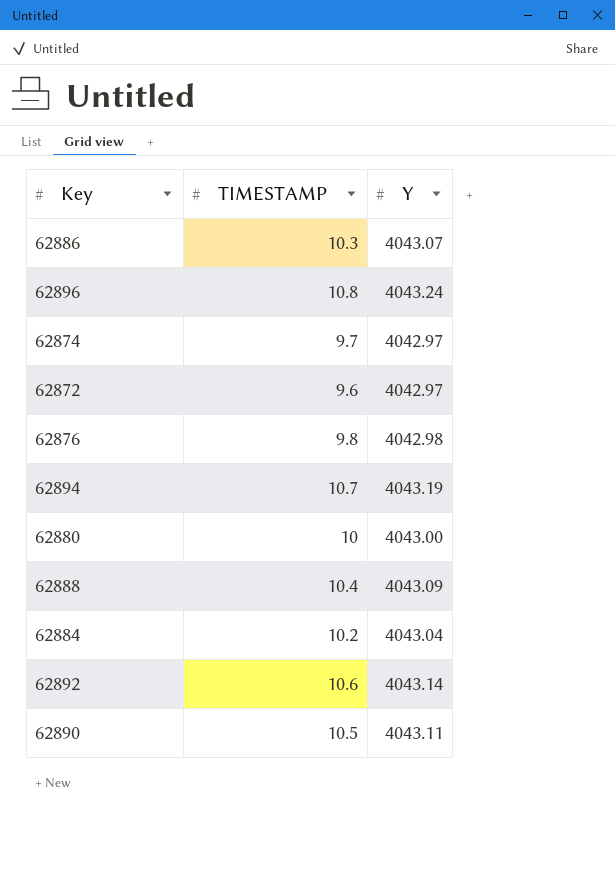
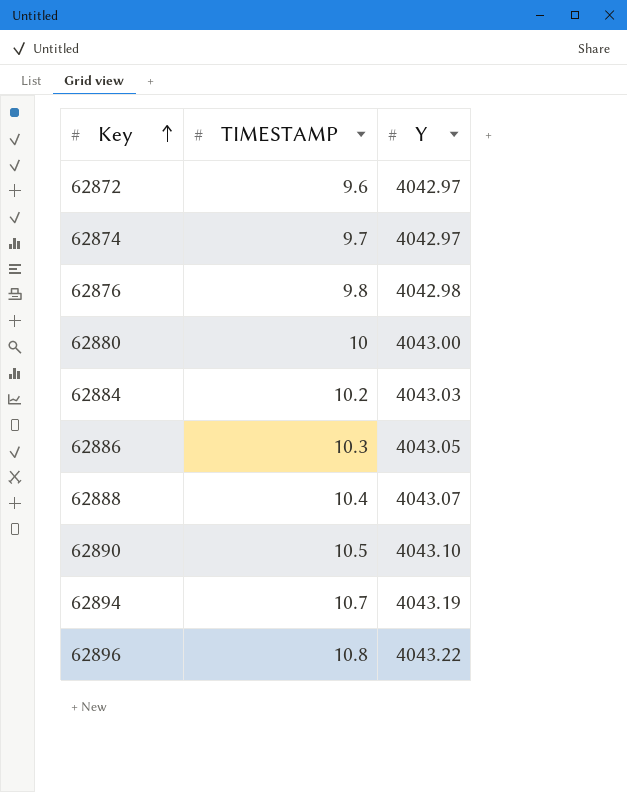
row order: none -> Key ascending
row 62892: 10.6 | 4043.14 -> none
62884 | Y: 4043.04 -> 4043.03
62886 | Y: 4043.07 -> 4043.05
62888 | Y: 4043.09 -> 4043.07
62890 | Y: 4043.11 -> 4043.10
62896 | Y: 4043.24 -> 4043.22

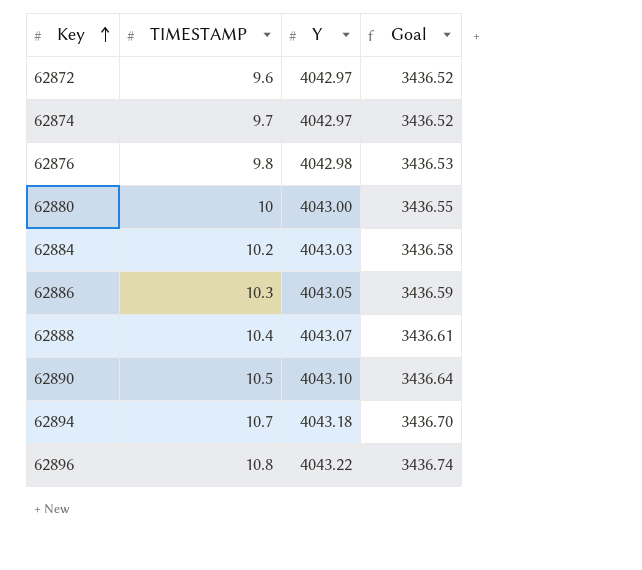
column Goal | formula: none -> [Y] * 0.85
62894 | Y: 4043.19 -> 4043.18

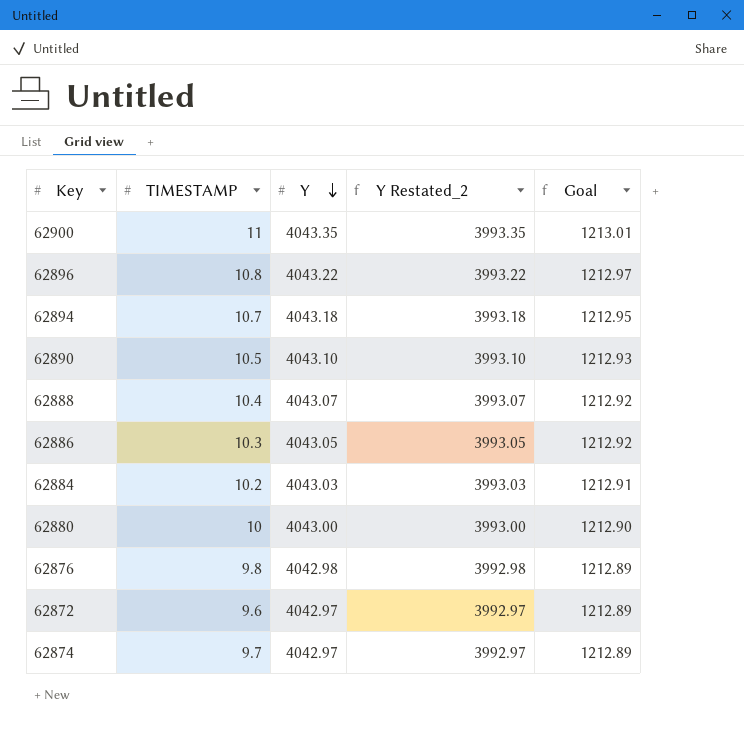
row order: Key ascending -> Y descending
column Y Restated_2 | formula: none -> [Y] - 50
column Goal | formula: [Y] * 0.85 -> [Y] * 0.3
row 62900: none -> 11 | 4043.35 | 3993.35 | 1213.01

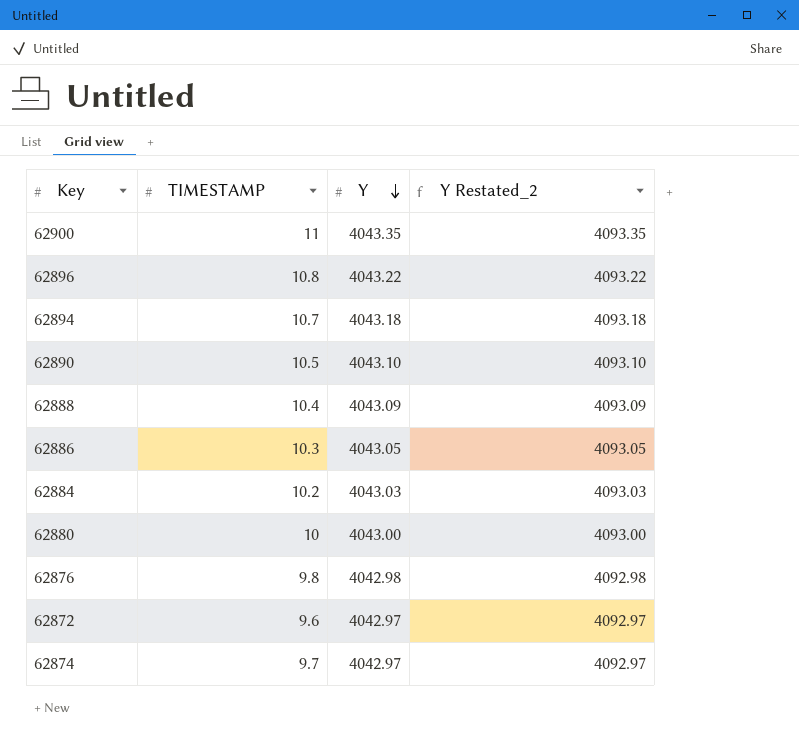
column Goal | formula: [Y] * 0.3 -> none
column Y Restated_2 | formula: [Y] - 50 -> [Y] + 50
62888 | Y: 4043.07 -> 4043.09

